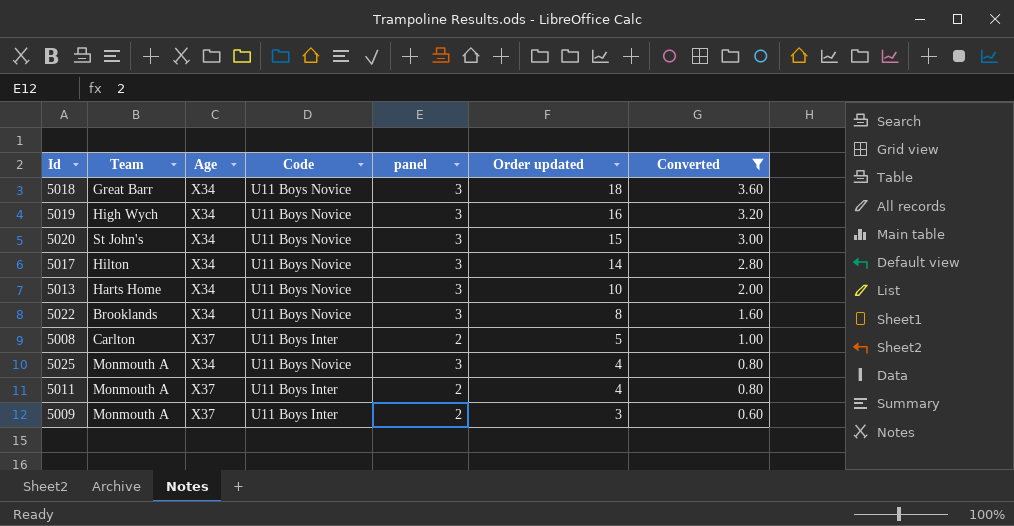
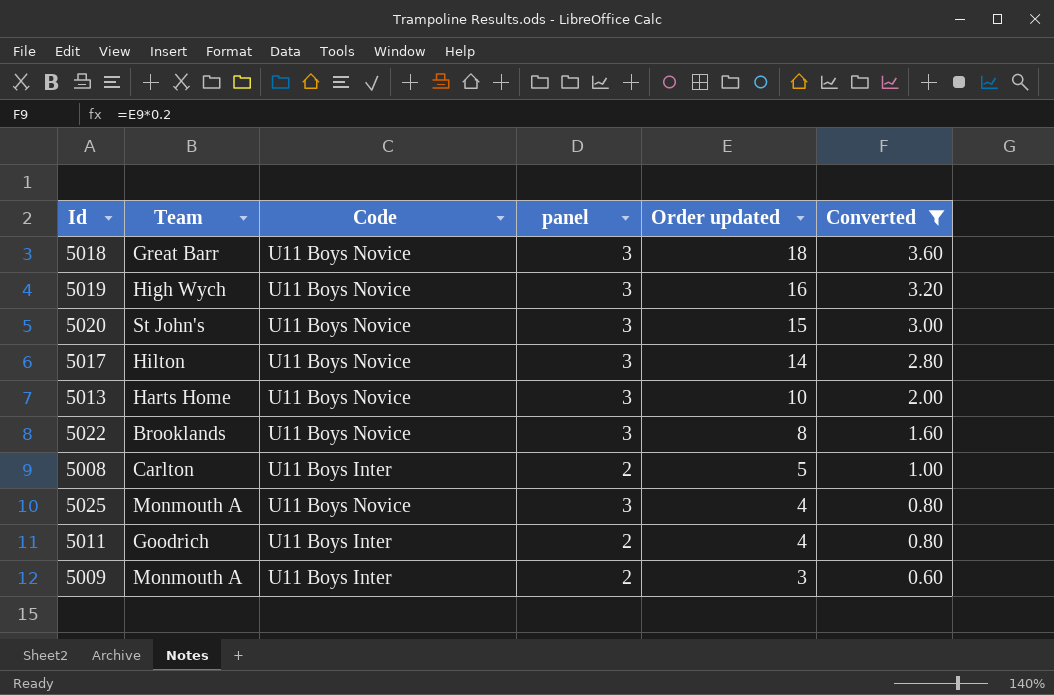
column Age | position: 3 -> none
5011 | Team: Monmouth A -> Goodrich

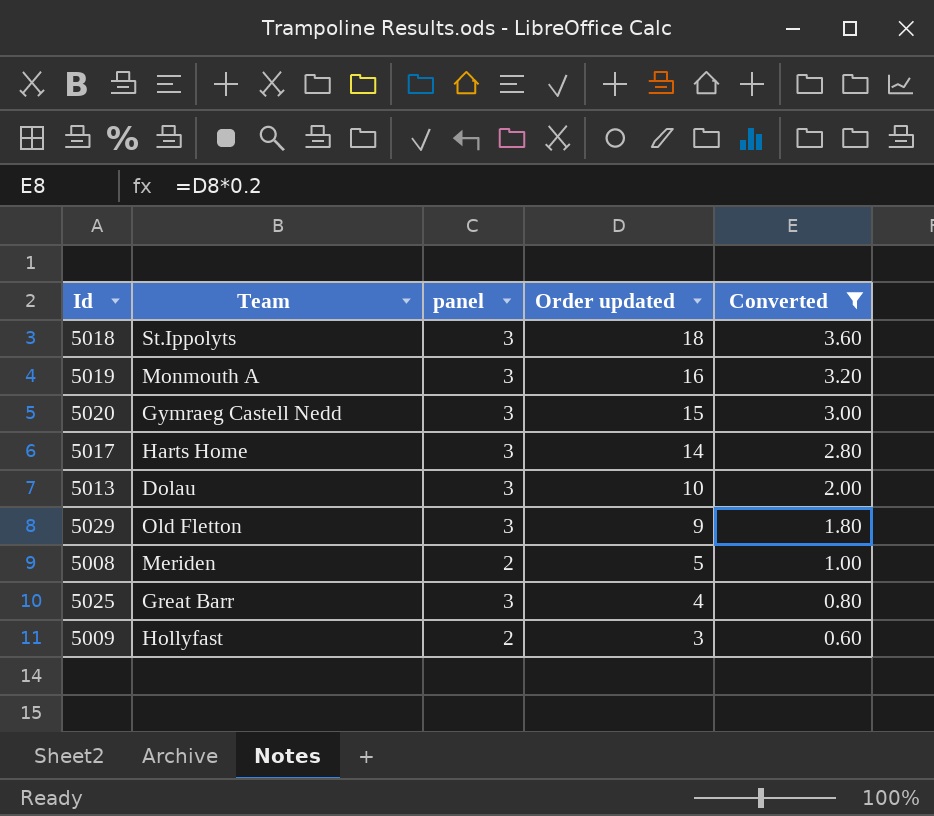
column Code | position: 3 -> none
row 5022: Brooklands | U11 Boys Novice | 3 | 8 | 1.60 -> none
row 5011: Goodrich | U11 Boys Inter | 2 | 4 | 0.80 -> none
5018 | Team: Great Barr -> St.Ippolyts
5019 | Team: High Wych -> Monmouth A
5020 | Team: St John's -> Gymraeg Castell Nedd
5017 | Team: Hilton -> Harts Home
5013 | Team: Harts Home -> Dolau
row 5029: none -> Old Fletton | 3 | 9 | 1.80
5008 | Team: Carlton -> Meriden
5025 | Team: Monmouth A -> Great Barr
5009 | Team: Monmouth A -> Hollyfast

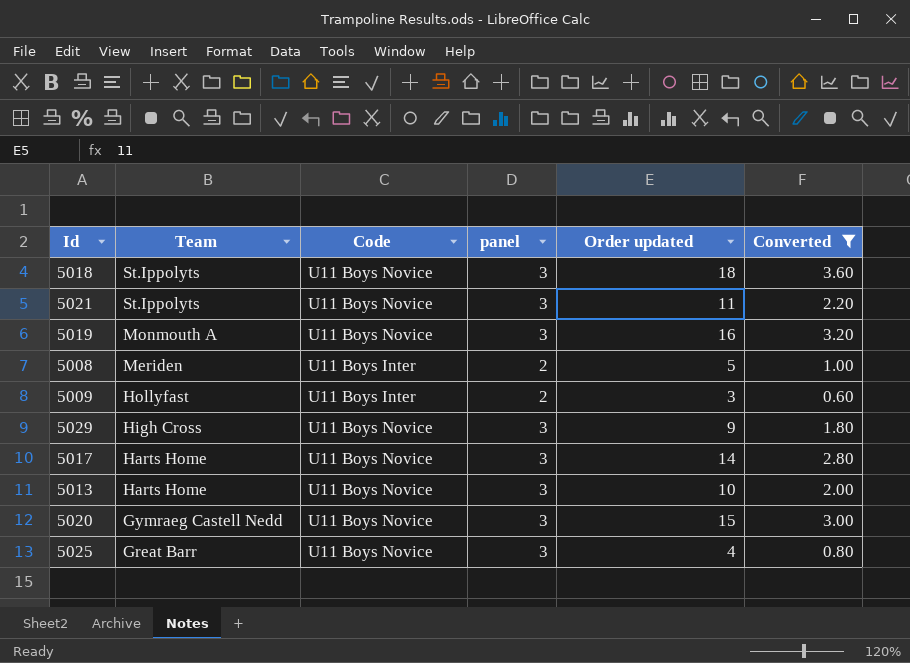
row order: Order updated descending -> Team descending
column Code | position: none -> 3
row 5021: none -> St.Ippolyts | U11 Boys Novice | 3 | 11 | 2.20
5029 | Team: Old Fletton -> High Cross
5013 | Team: Dolau -> Harts Home

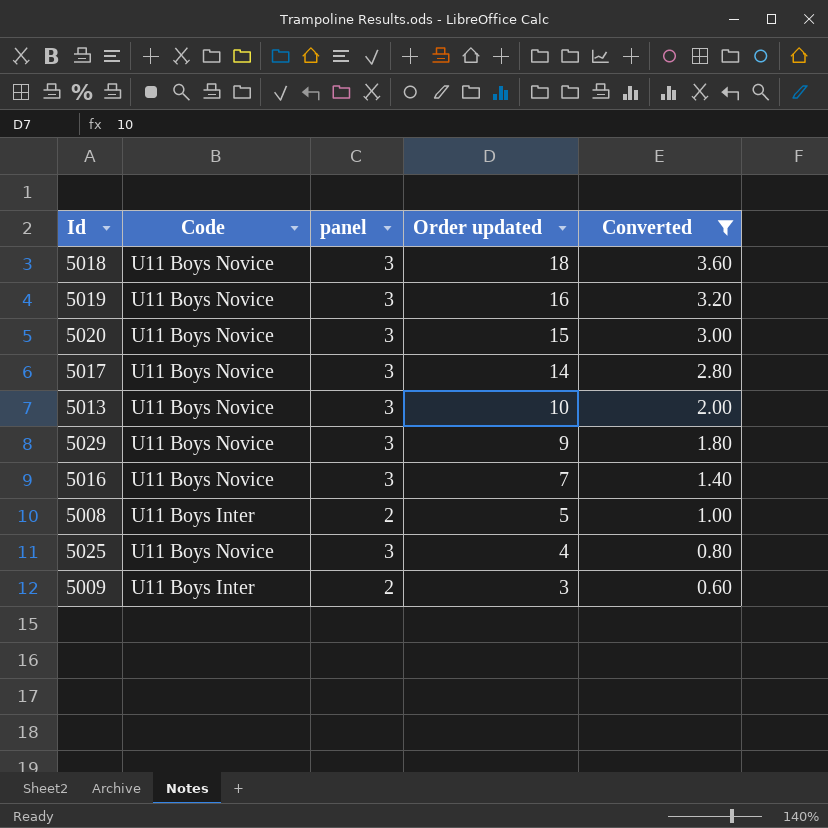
row order: Team descending -> Order updated descending
column Team | position: 2 -> none
row 5021: St.Ippolyts | U11 Boys Novice | 3 | 11 | 2.20 -> none
row 5016: none -> U11 Boys Novice | 3 | 7 | 1.40

